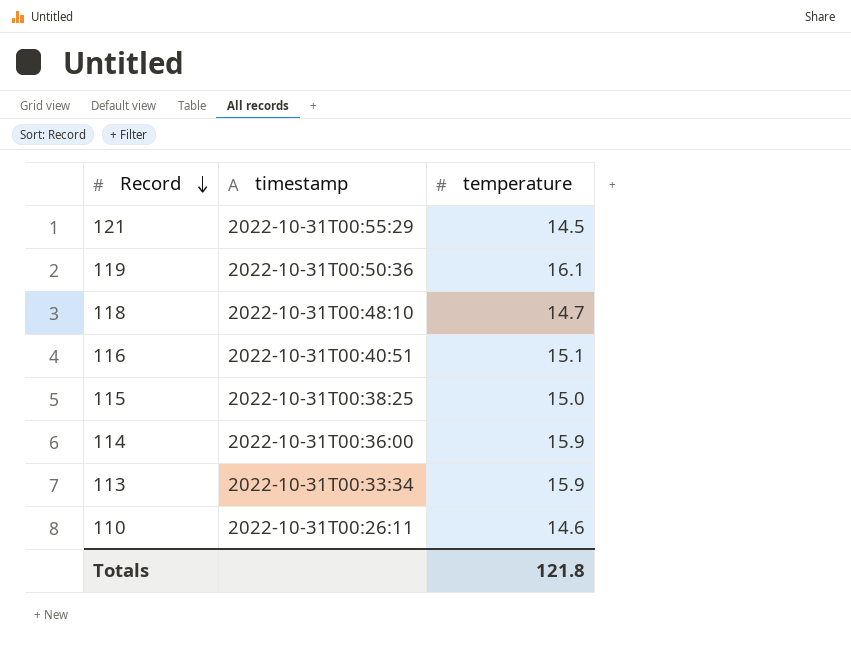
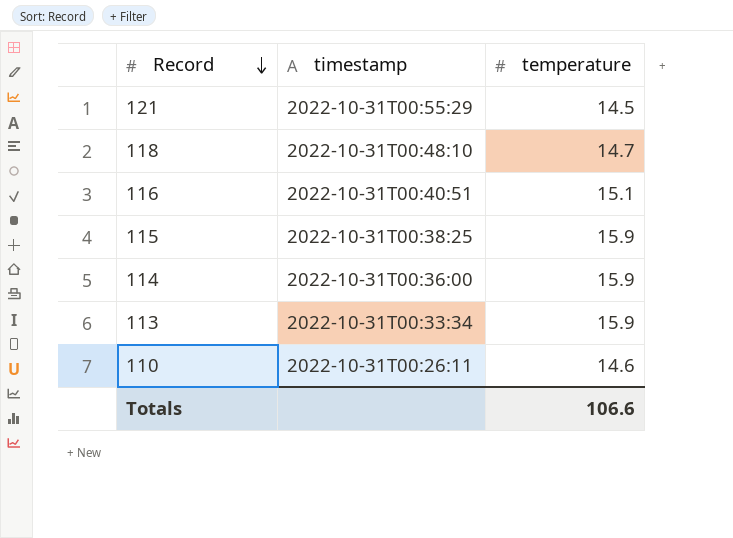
row 119: 2022-10-31T00:50:36 | 16.1 -> none
115 | temperature: 15.0 -> 15.9
Totals | temperature: 121.8 -> 106.6

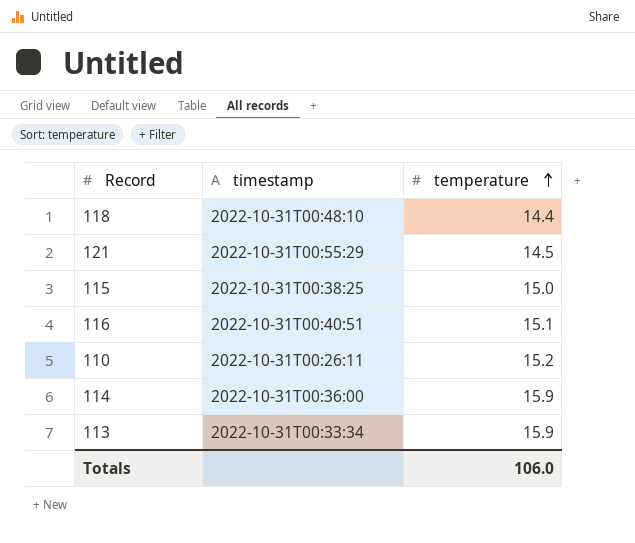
row order: Record descending -> temperature ascending
118 | temperature: 14.7 -> 14.4
115 | temperature: 15.9 -> 15.0
110 | temperature: 14.6 -> 15.2
Totals | temperature: 106.6 -> 106.0

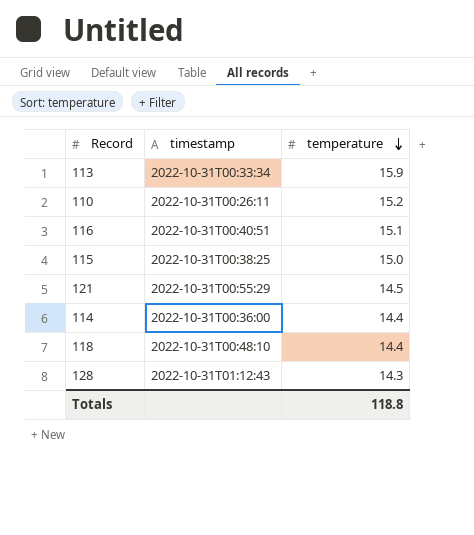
row order: temperature ascending -> temperature descending
114 | temperature: 15.9 -> 14.4
row 128: none -> 2022-10-31T01:12:43 | 14.3
Totals | temperature: 106.0 -> 118.8

